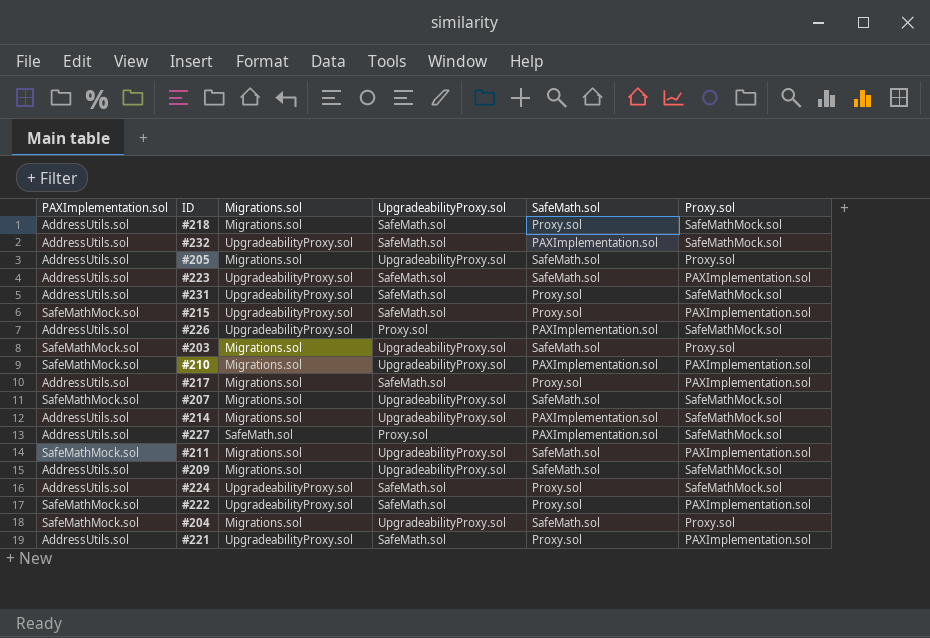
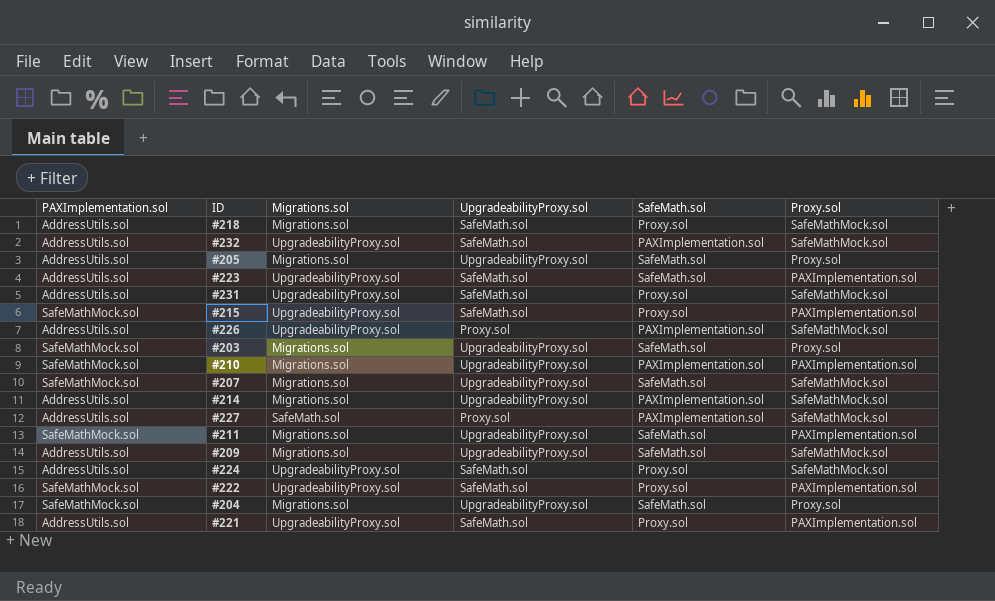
row #217: AddressUtils.sol | Migrations.sol | SafeMath.sol | Proxy.sol | PAXImplementation.sol -> none

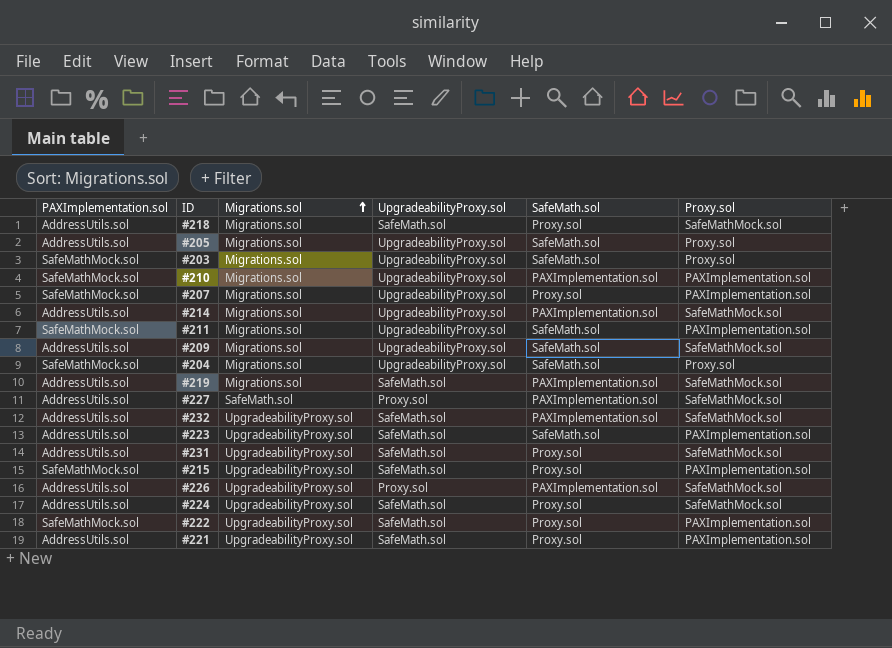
row order: none -> Migrations.sol ascending
#207 | SafeMath.sol: SafeMath.sol -> Proxy.sol
#207 | Proxy.sol: SafeMathMock.sol -> PAXImplementation.sol
row #219: none -> AddressUtils.sol | Migrations.sol | SafeMath.sol | PAXImplementation.sol | SafeMathMock.sol

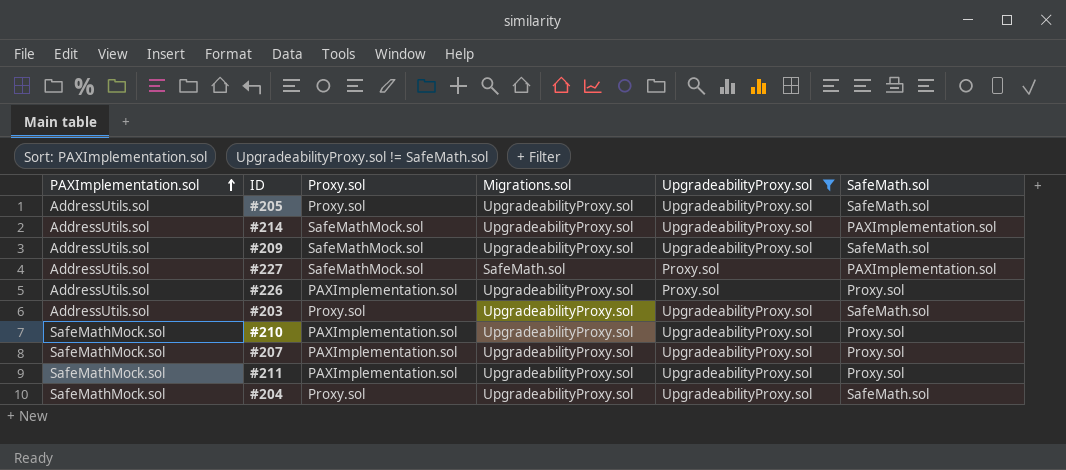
filter: none -> UpgradeabilityProxy.sol != SafeMath.sol
row order: Migrations.sol ascending -> PAXImplementation.sol ascending
column Proxy.sol | position: 6 -> 3
#205 | Migrations.sol: Migrations.sol -> UpgradeabilityProxy.sol
#214 | Migrations.sol: Migrations.sol -> UpgradeabilityProxy.sol
#209 | Migrations.sol: Migrations.sol -> UpgradeabilityProxy.sol
#226 | Proxy.sol: SafeMathMock.sol -> PAXImplementation.sol
#226 | SafeMath.sol: PAXImplementation.sol -> Proxy.sol
#203 | PAXImplementation.sol: SafeMathMock.sol -> AddressUtils.sol
#203 | Migrations.sol: Migrations.sol -> UpgradeabilityProxy.sol
#210 | Migrations.sol: Migrations.sol -> UpgradeabilityProxy.sol
#210 | SafeMath.sol: PAXImplementation.sol -> Proxy.sol
#207 | Migrations.sol: Migrations.sol -> UpgradeabilityProxy.sol
#211 | Migrations.sol: Migrations.sol -> UpgradeabilityProxy.sol
#211 | SafeMath.sol: SafeMath.sol -> Proxy.sol
#204 | Migrations.sol: Migrations.sol -> UpgradeabilityProxy.sol

